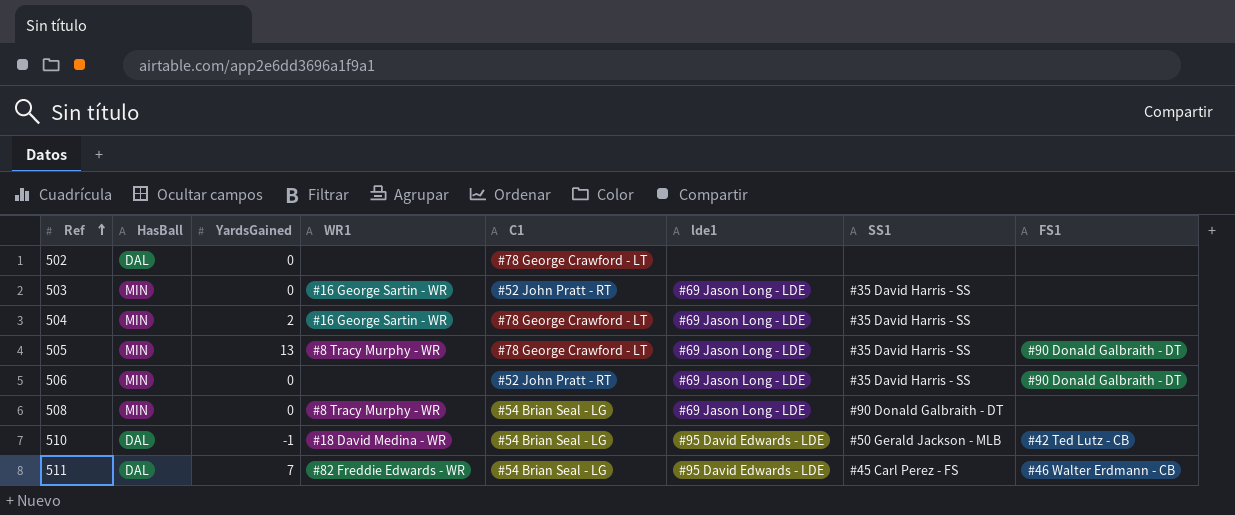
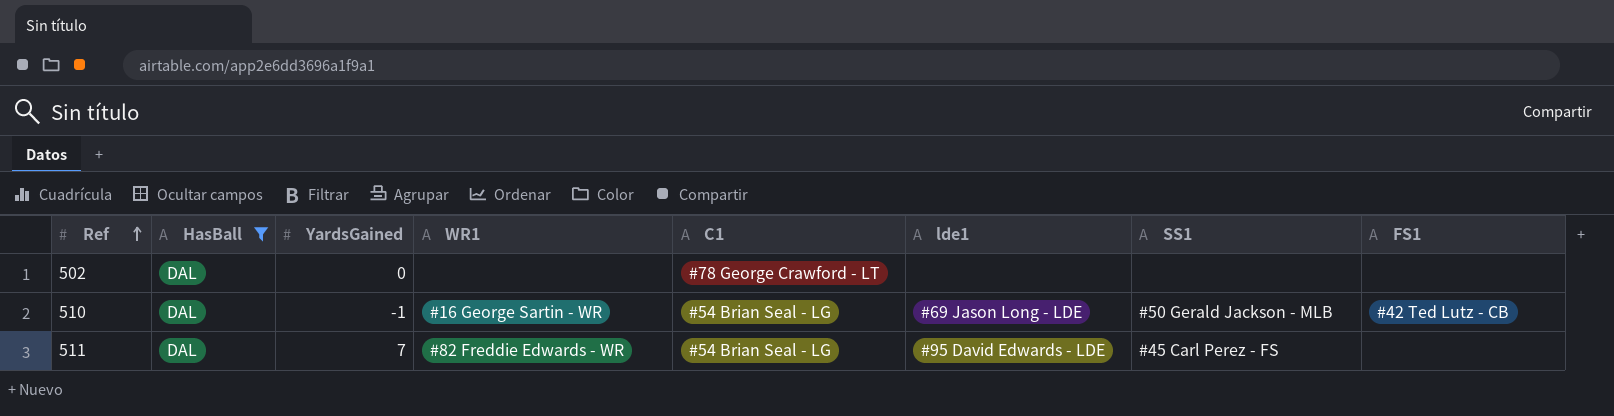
filter: none -> HasBall = DAL
510 | WR1: #18 David Medina - WR -> #16 George Sartin - WR
510 | lde1: #95 David Edwards - LDE -> #69 Jason Long - LDE
511 | FS1: #46 Walter Erdmann - CB -> none

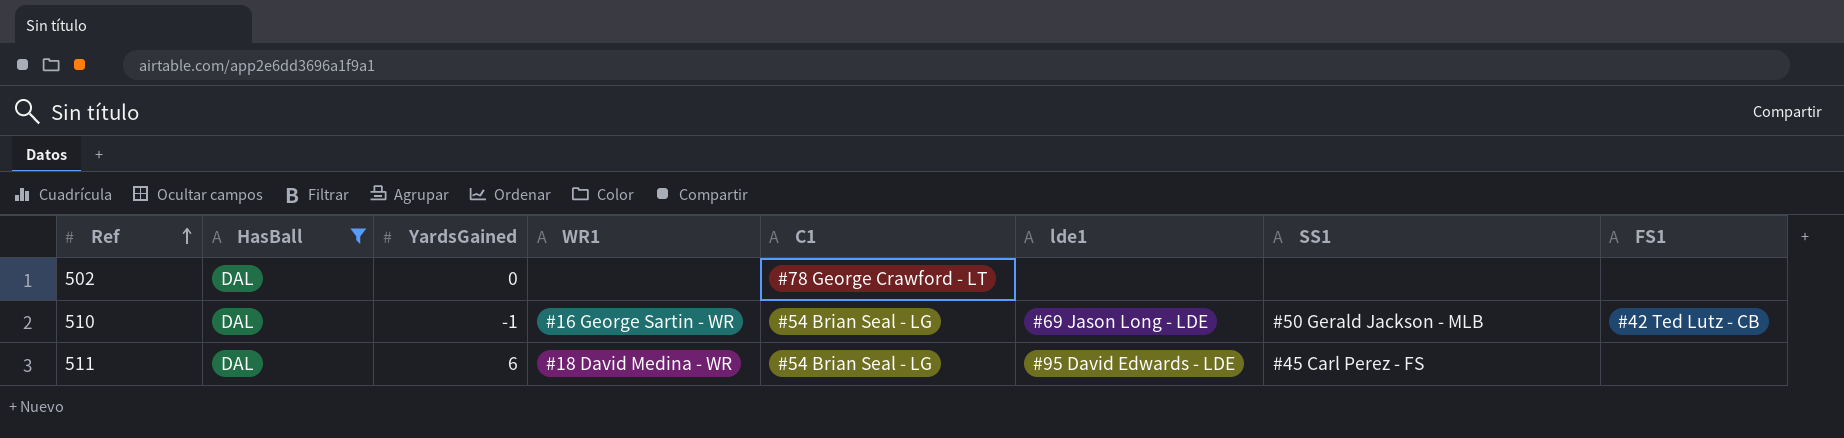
511 | YardsGained: 7 -> 6
511 | WR1: #82 Freddie Edwards - WR -> #18 David Medina - WR

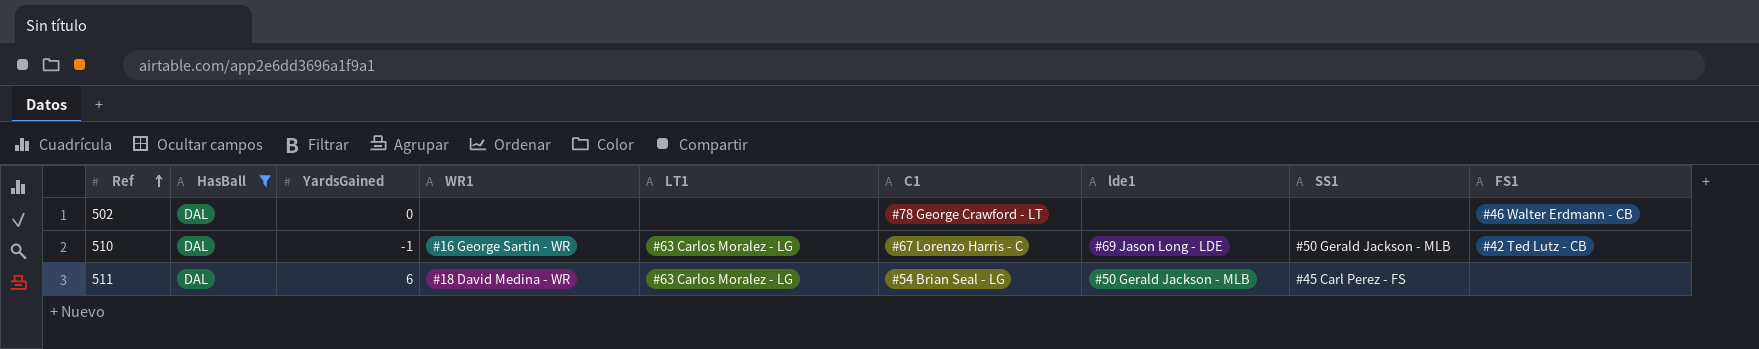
column LT1 | position: none -> 5
502 | FS1: none -> #46 Walter Erdmann - CB
510 | C1: #54 Brian Seal - LG -> #67 Lorenzo Harris - C
511 | lde1: #95 David Edwards - LDE -> #50 Gerald Jackson - MLB

